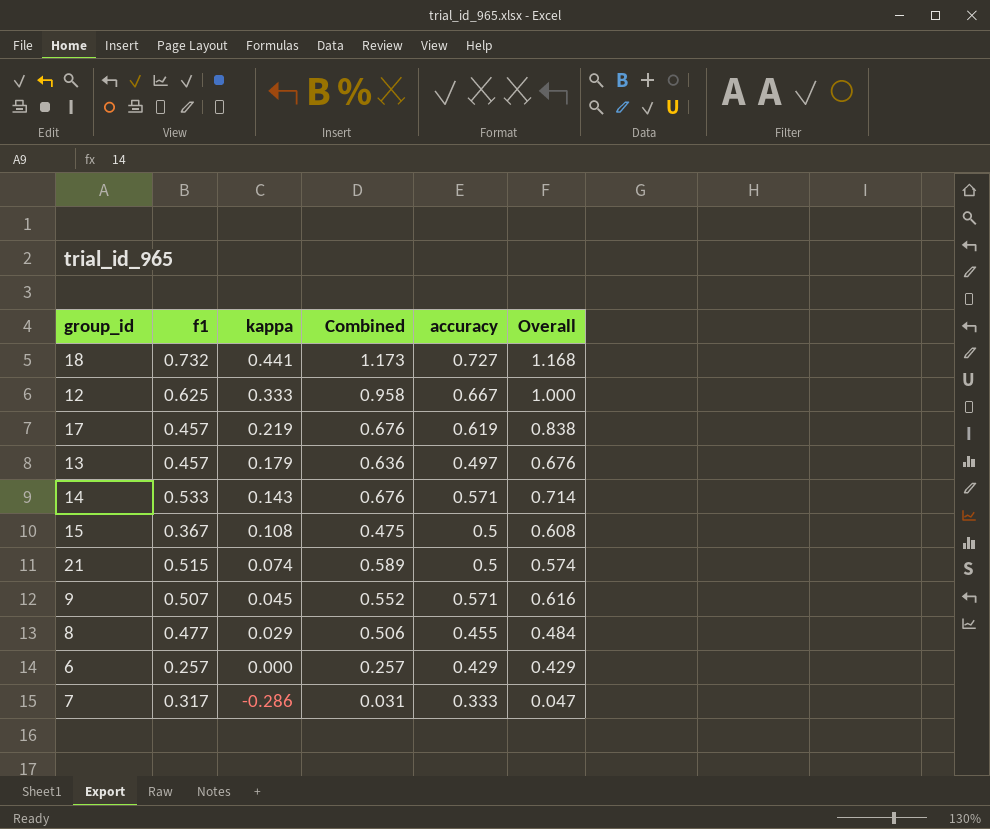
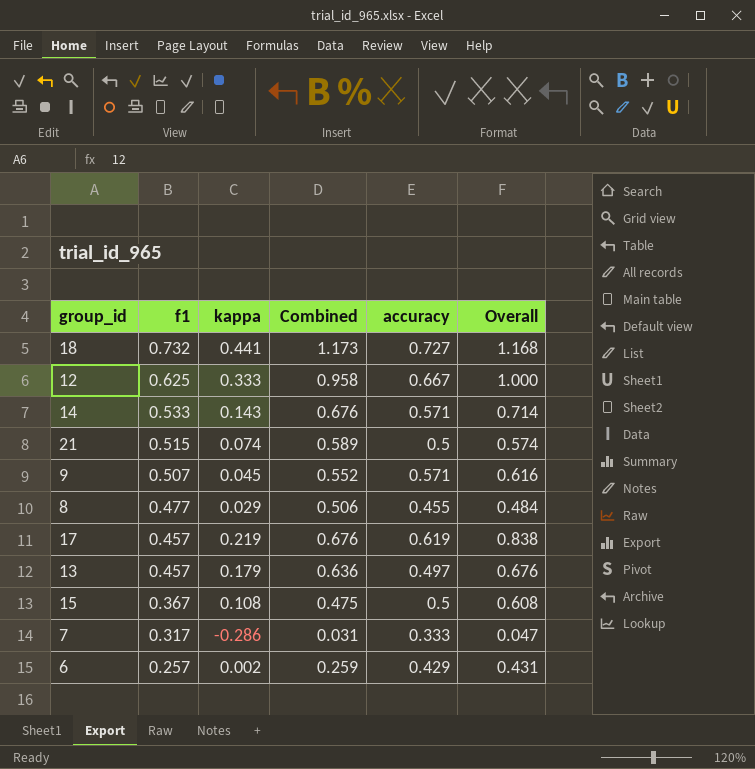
row order: kappa descending -> f1 descending
6 | kappa: 0.000 -> 0.002
6 | Combined: 0.257 -> 0.259
6 | Overall: 0.429 -> 0.431

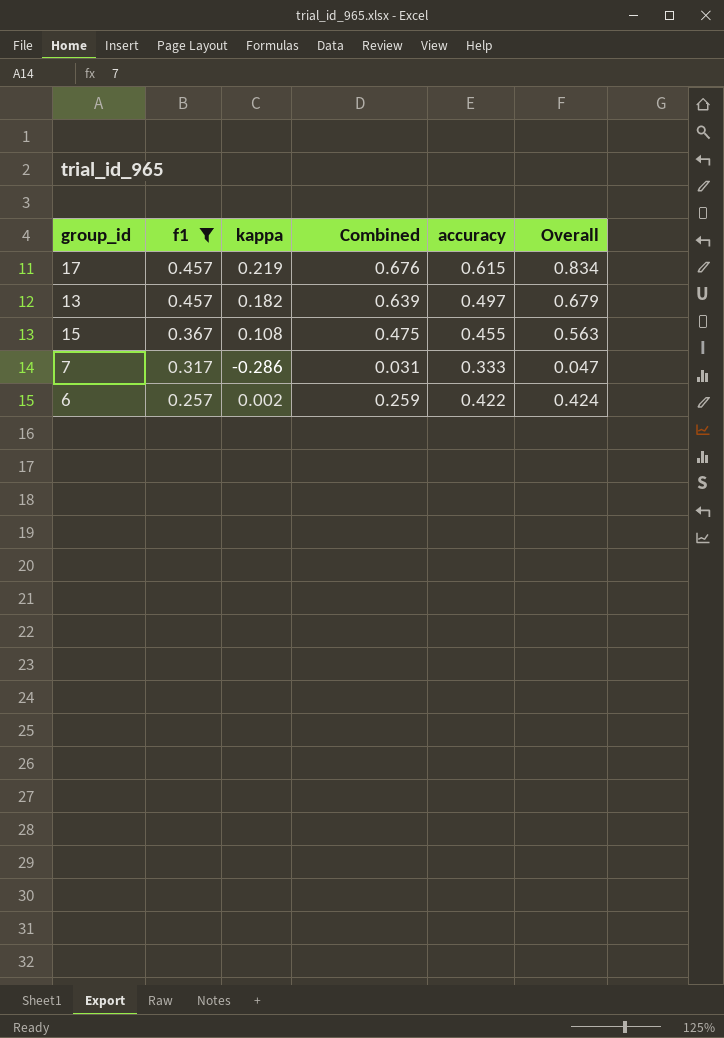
filter: none -> f1 <= 0.457
17 | accuracy: 0.619 -> 0.615
17 | Overall: 0.838 -> 0.834
13 | kappa: 0.179 -> 0.182
13 | Combined: 0.636 -> 0.639
13 | Overall: 0.676 -> 0.679
15 | accuracy: 0.5 -> 0.455
15 | Overall: 0.608 -> 0.563
6 | accuracy: 0.429 -> 0.422
6 | Overall: 0.431 -> 0.424

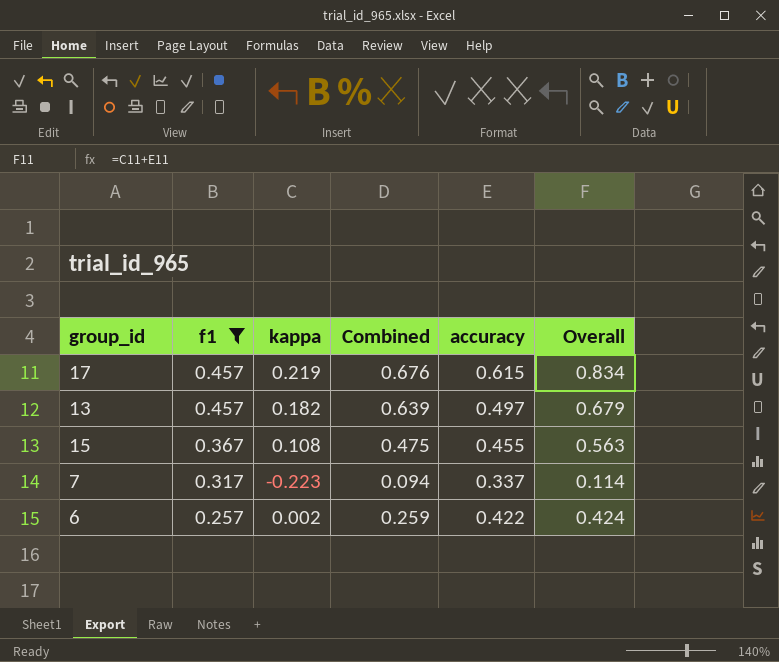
7 | kappa: -0.286 -> -0.223
7 | Combined: 0.031 -> 0.094
7 | accuracy: 0.333 -> 0.337
7 | Overall: 0.047 -> 0.114

